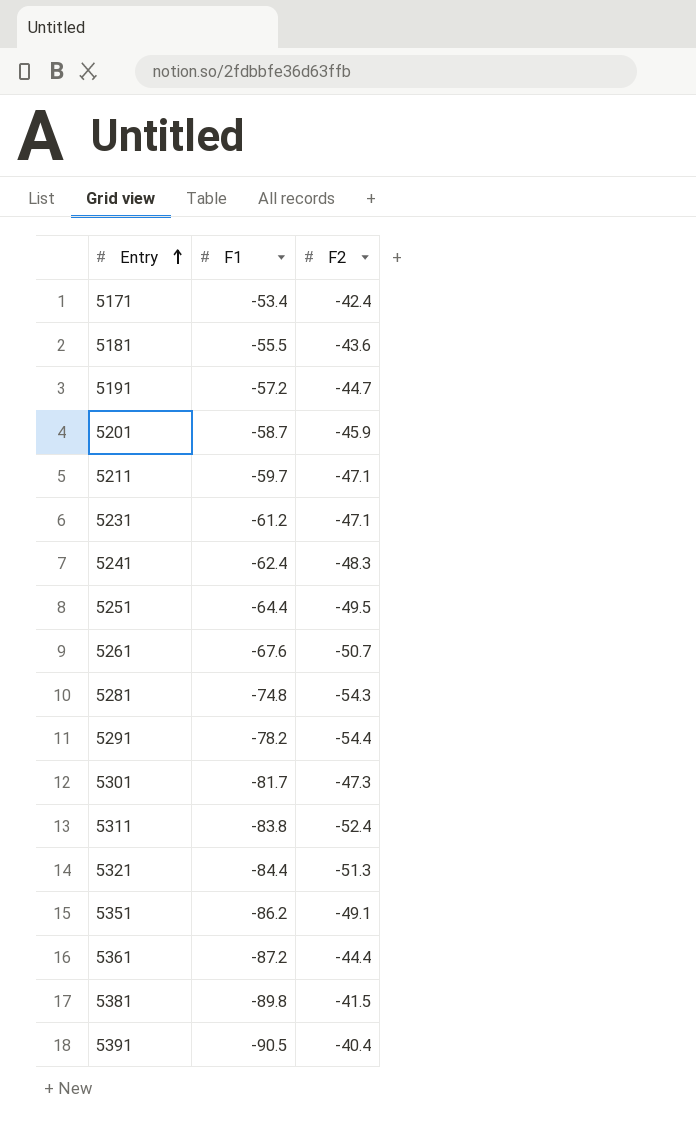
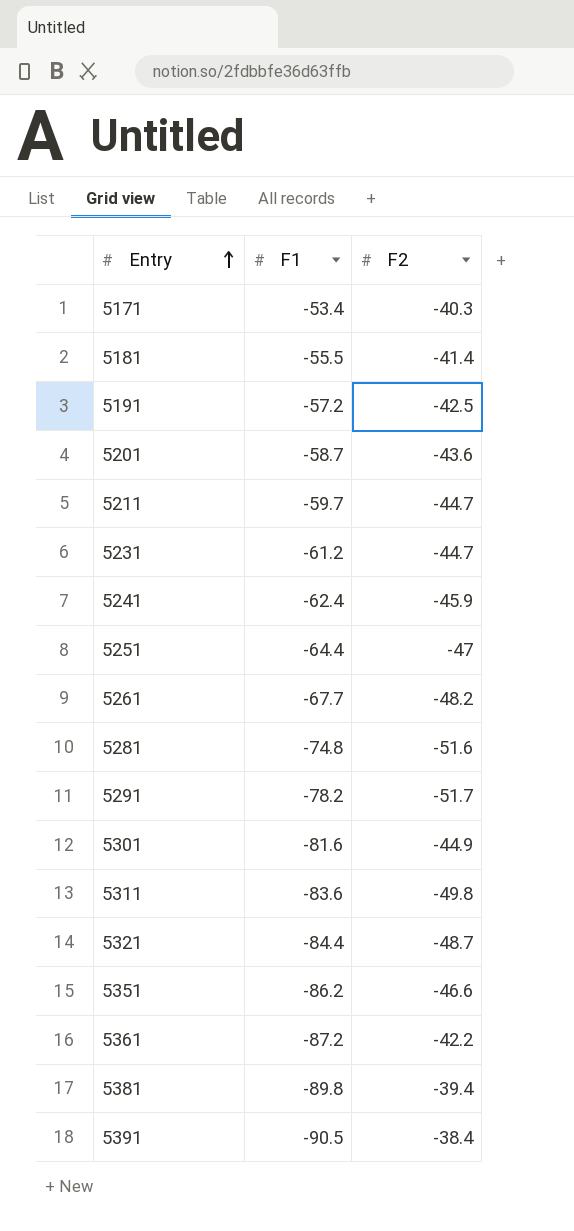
5171 | F2: -42.4 -> -40.3
5181 | F2: -43.6 -> -41.4
5191 | F2: -44.7 -> -42.5
5201 | F2: -45.9 -> -43.6
5211 | F2: -47.1 -> -44.7
5231 | F2: -47.1 -> -44.7
5241 | F2: -48.3 -> -45.9
5251 | F2: -49.5 -> -47
5261 | F1: -67.6 -> -67.7
5261 | F2: -50.7 -> -48.2
5281 | F2: -54.3 -> -51.6
5291 | F2: -54.4 -> -51.7
5301 | F1: -81.7 -> -81.6
5301 | F2: -47.3 -> -44.9
5311 | F1: -83.8 -> -83.6
5311 | F2: -52.4 -> -49.8
5321 | F2: -51.3 -> -48.7
5351 | F2: -49.1 -> -46.6
5361 | F2: -44.4 -> -42.2
5381 | F2: -41.5 -> -39.4
5391 | F2: -40.4 -> -38.4

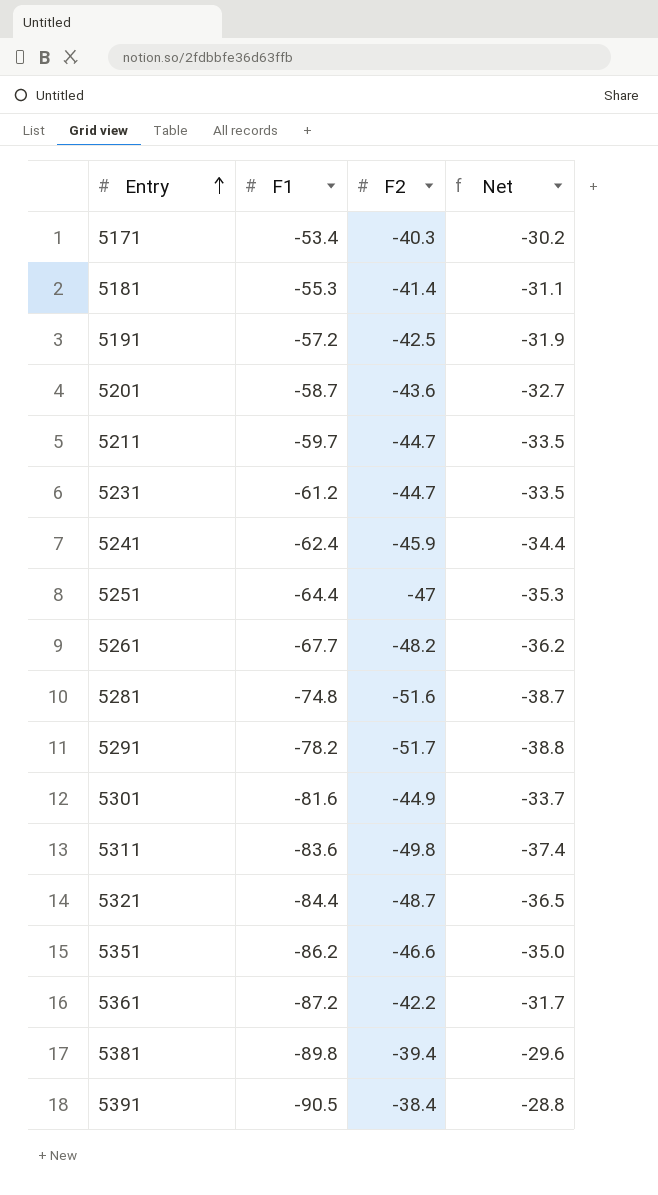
column Net | formula: none -> [F2] * 0.75
5181 | F1: -55.5 -> -55.3

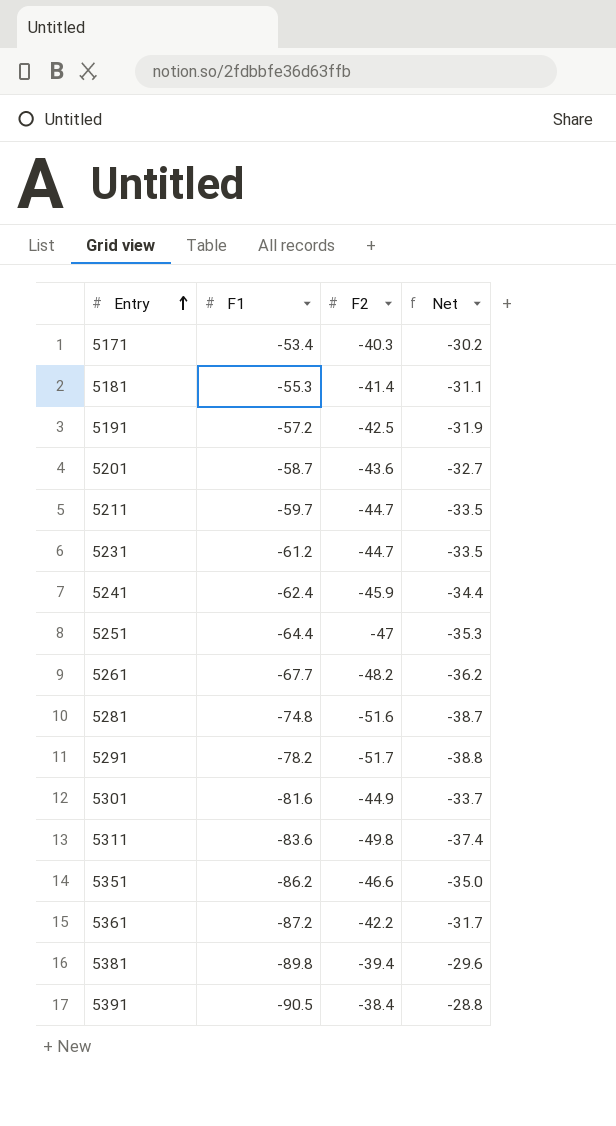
row 5321: -84.4 | -48.7 | -36.5 -> none

